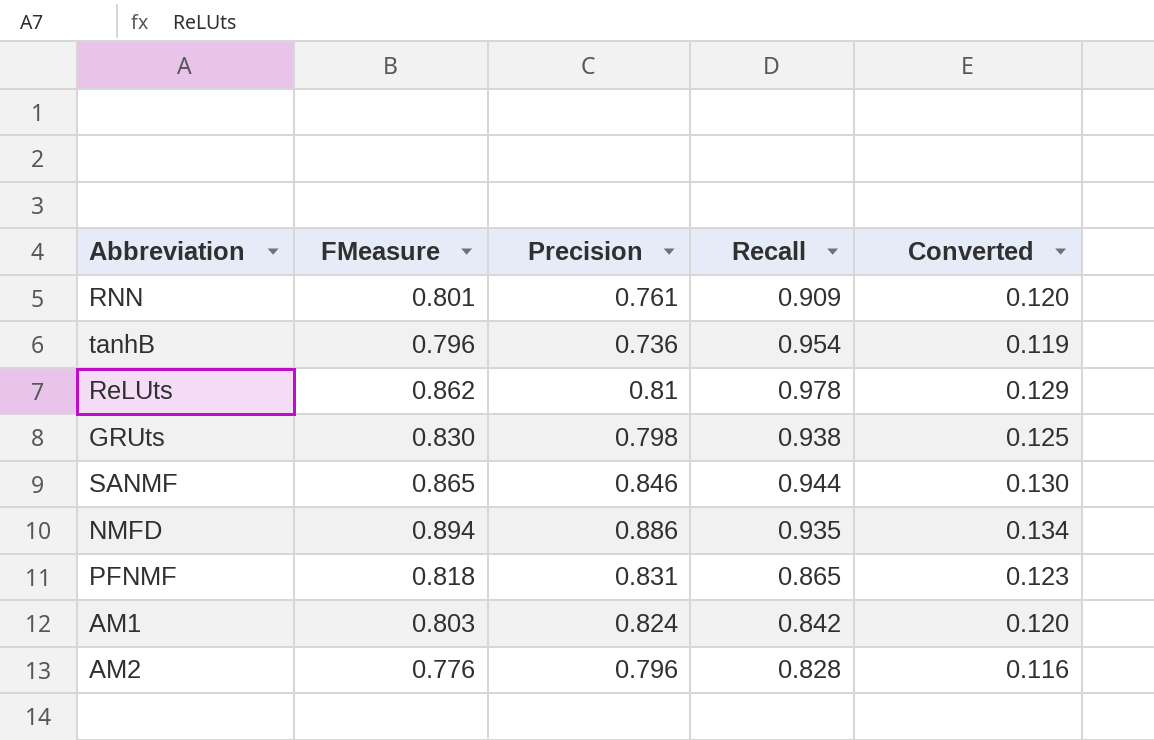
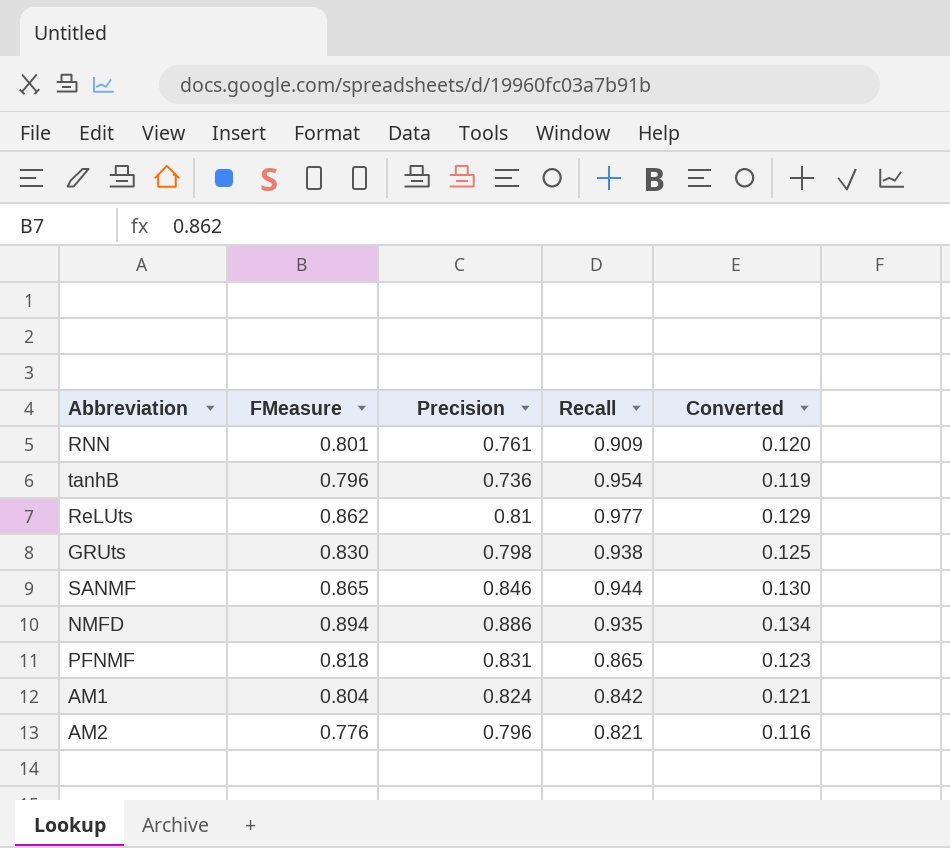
ReLUts | Recall: 0.978 -> 0.977
AM1 | FMeasure: 0.803 -> 0.804
AM1 | Converted: 0.120 -> 0.121
AM2 | Recall: 0.828 -> 0.821

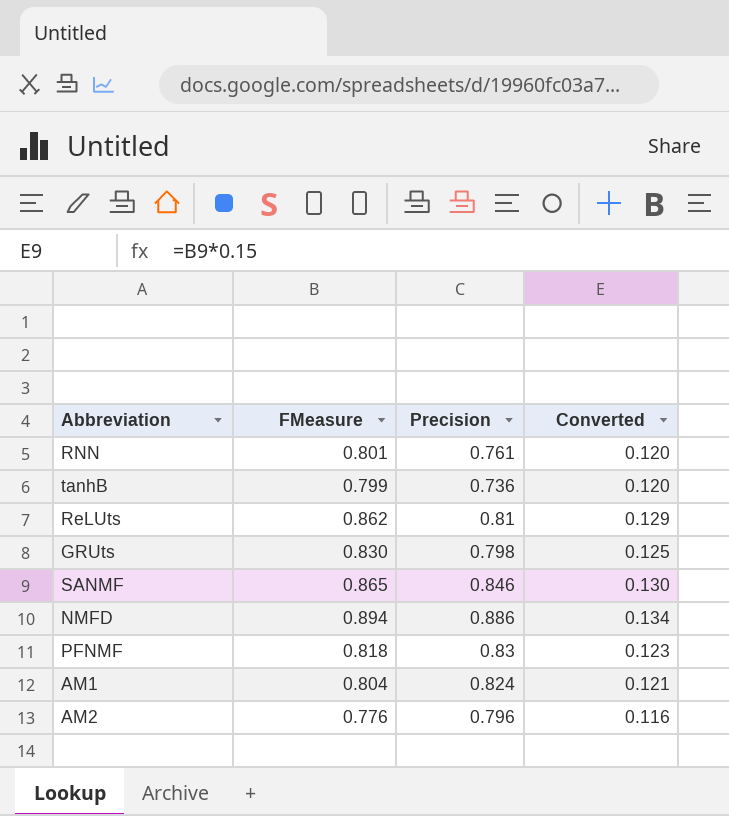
column Recall | position: 4 -> none
tanhB | FMeasure: 0.796 -> 0.799
tanhB | Converted: 0.119 -> 0.120
PFNMF | Precision: 0.831 -> 0.83

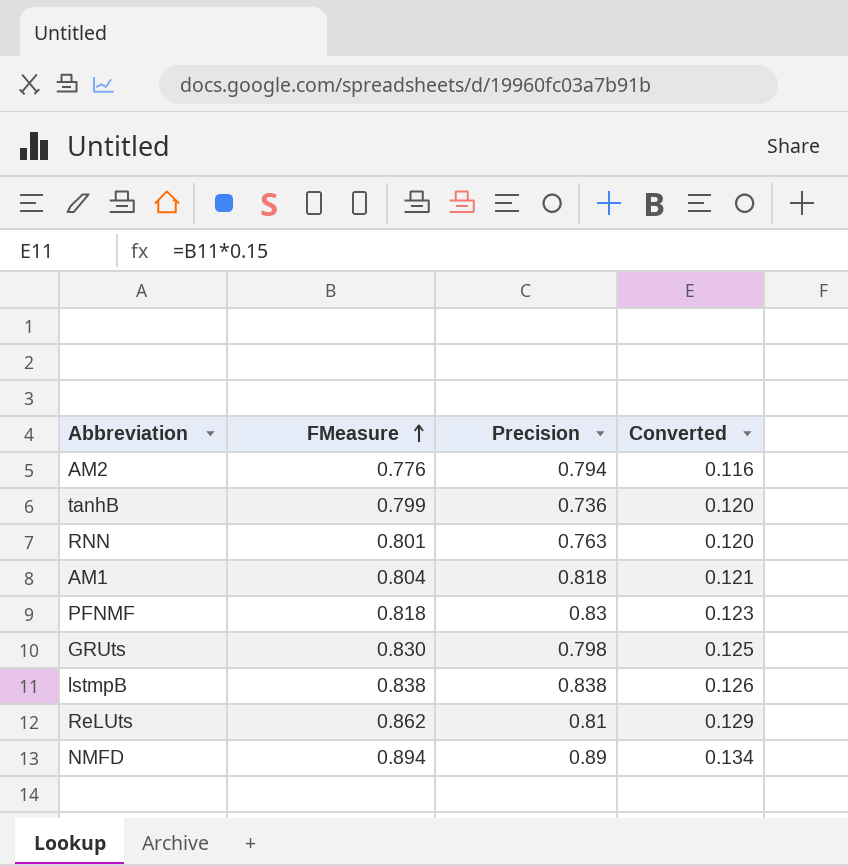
row order: none -> FMeasure ascending
row SANMF: 0.865 | 0.846 | 0.130 -> none
AM2 | Precision: 0.796 -> 0.794
RNN | Precision: 0.761 -> 0.763
AM1 | Precision: 0.824 -> 0.818
row lstmpB: none -> 0.838 | 0.838 | 0.126
NMFD | Precision: 0.886 -> 0.89

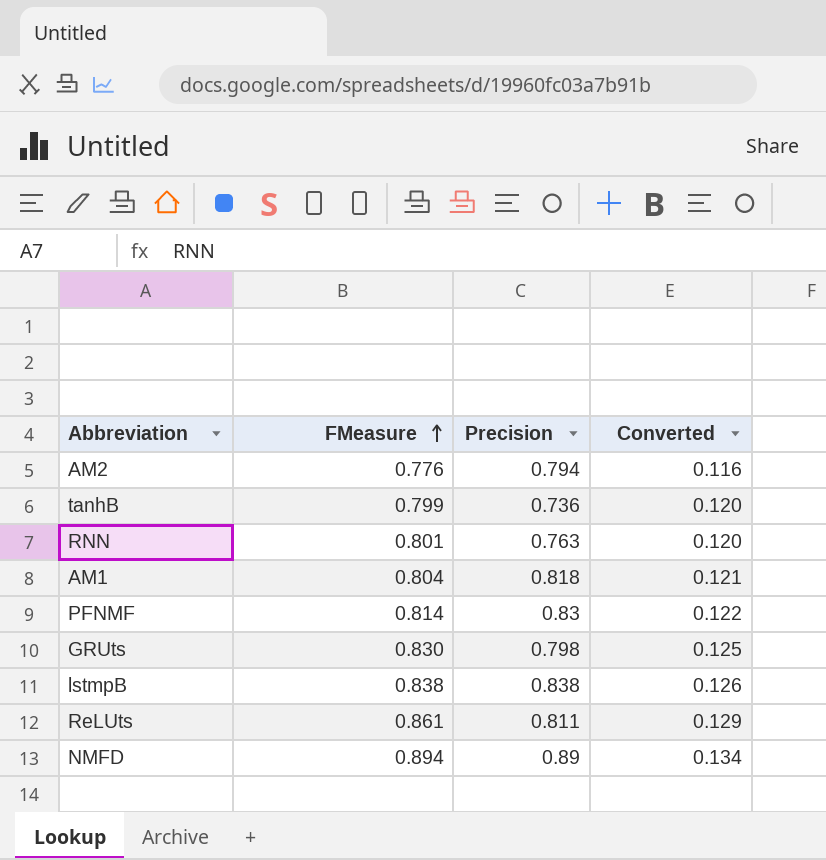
PFNMF | FMeasure: 0.818 -> 0.814
PFNMF | Converted: 0.123 -> 0.122
ReLUts | FMeasure: 0.862 -> 0.861
ReLUts | Precision: 0.81 -> 0.811

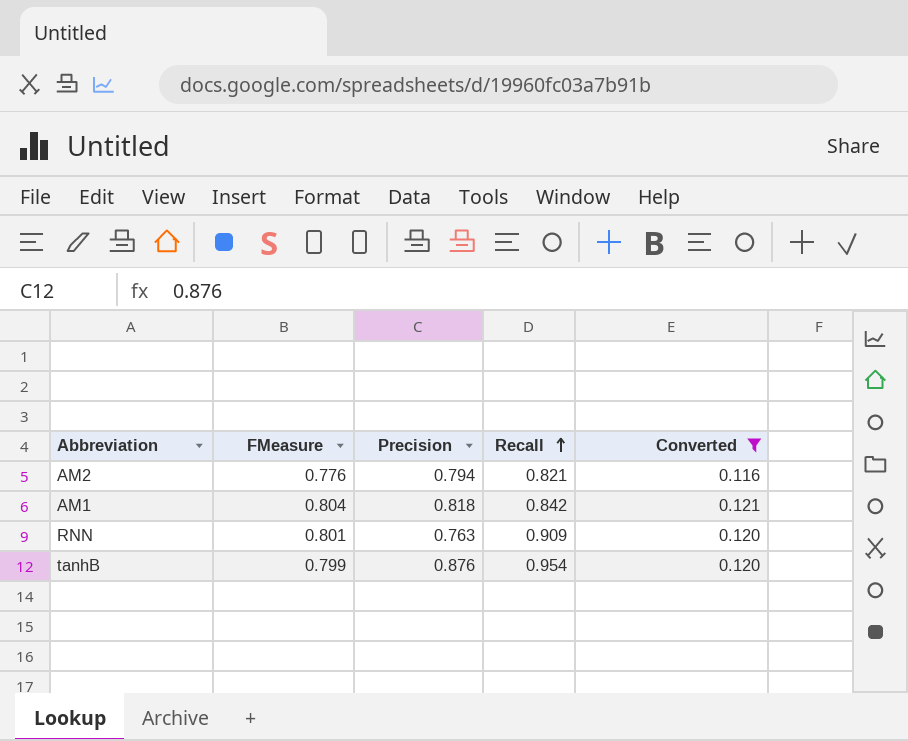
filter: none -> Converted <= 0.121
row order: FMeasure ascending -> Recall ascending
column Recall | position: none -> 4
tanhB | Precision: 0.736 -> 0.876

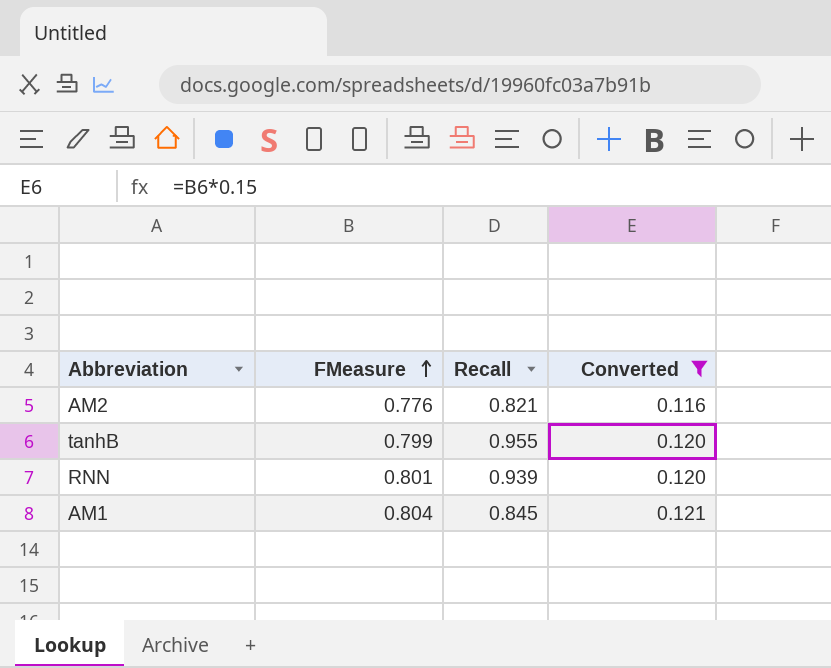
row order: Recall ascending -> FMeasure ascending
column Precision | position: 3 -> none
tanhB | Recall: 0.954 -> 0.955
RNN | Recall: 0.909 -> 0.939
AM1 | Recall: 0.842 -> 0.845

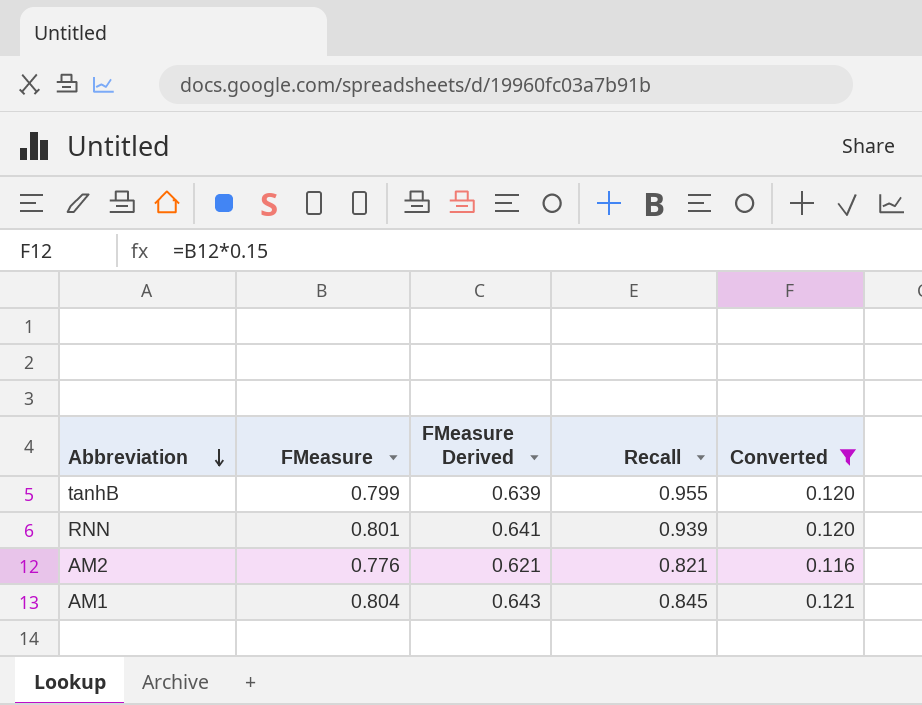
row order: FMeasure ascending -> Abbreviation descending
column FMeasure Derived | formula: none -> [FMeasure] * 0.8

